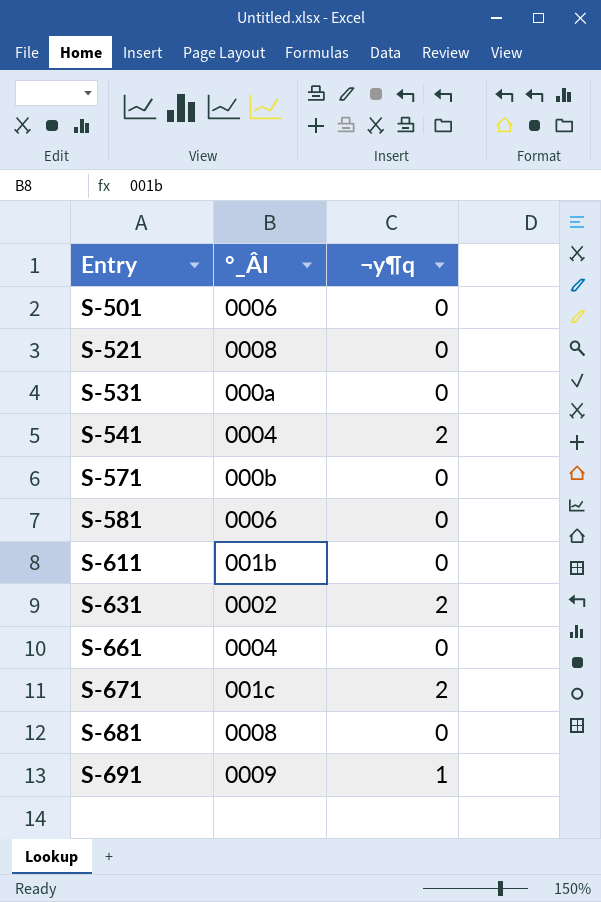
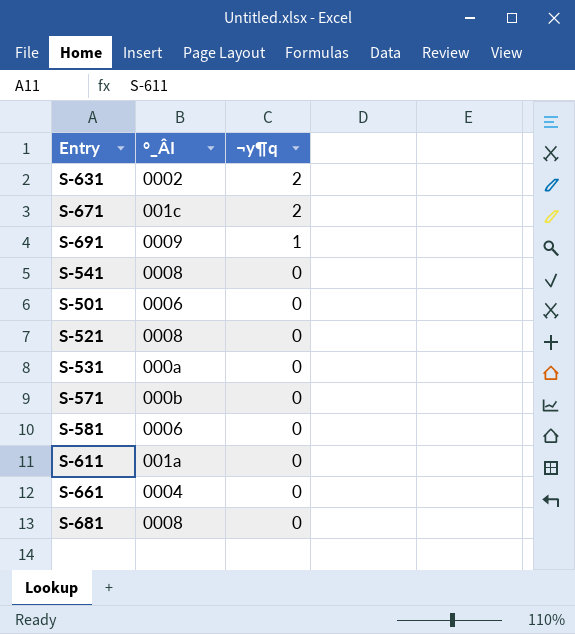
row order: Entry ascending -> ¬y¶q descending
S-541 | °_ÂI: 0004 -> 0008
S-541 | ¬y¶q: 2 -> 0
S-611 | °_ÂI: 001b -> 001a

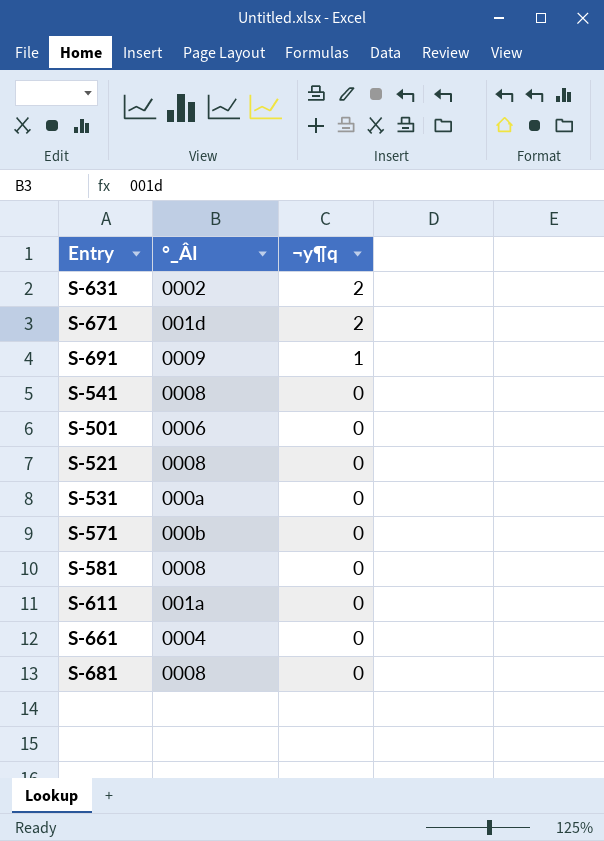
S-671 | °_ÂI: 001c -> 001d
S-581 | °_ÂI: 0006 -> 0008

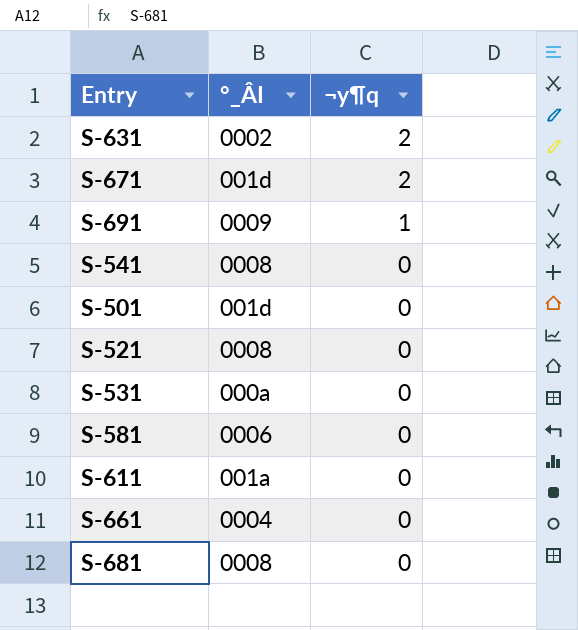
row S-571: 000b | 0 -> none
S-501 | °_ÂI: 0006 -> 001d
S-581 | °_ÂI: 0008 -> 0006

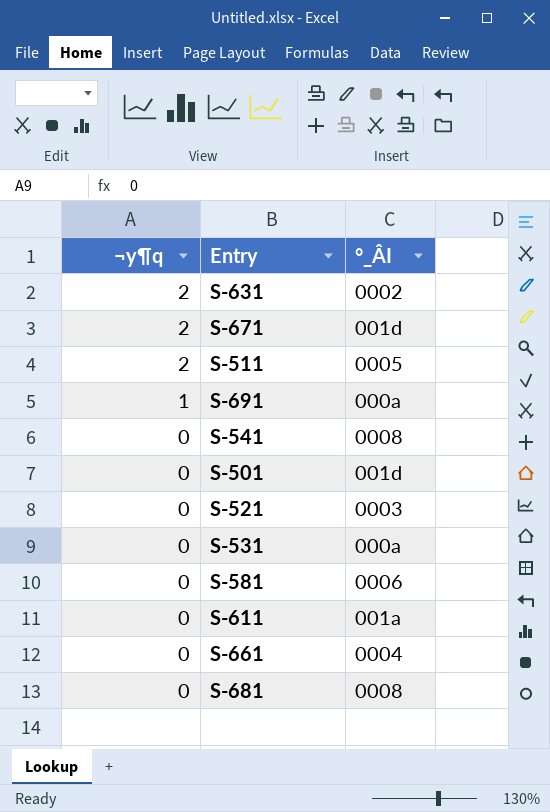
column ¬y¶q | position: 3 -> 1
row S-511: none -> 2 | 0005
S-691 | °_ÂI: 0009 -> 000a
S-521 | °_ÂI: 0008 -> 0003

